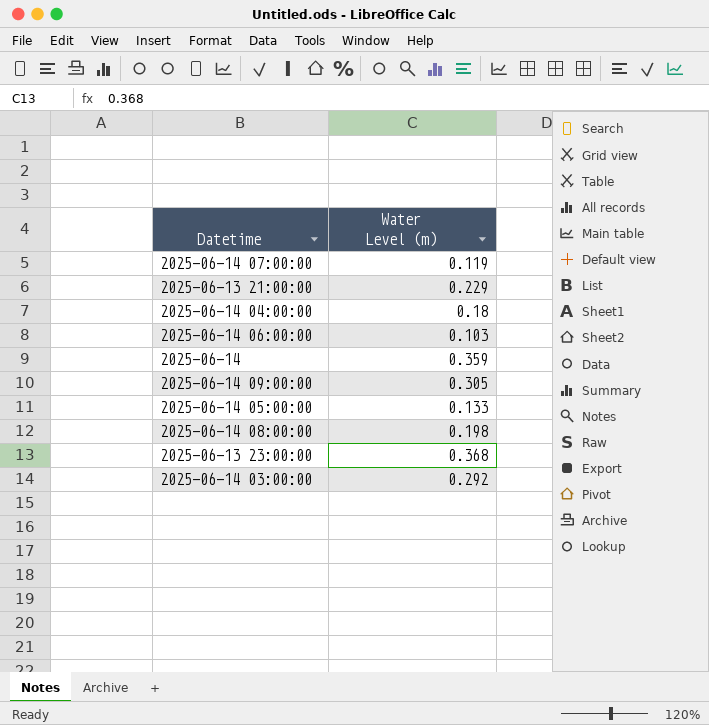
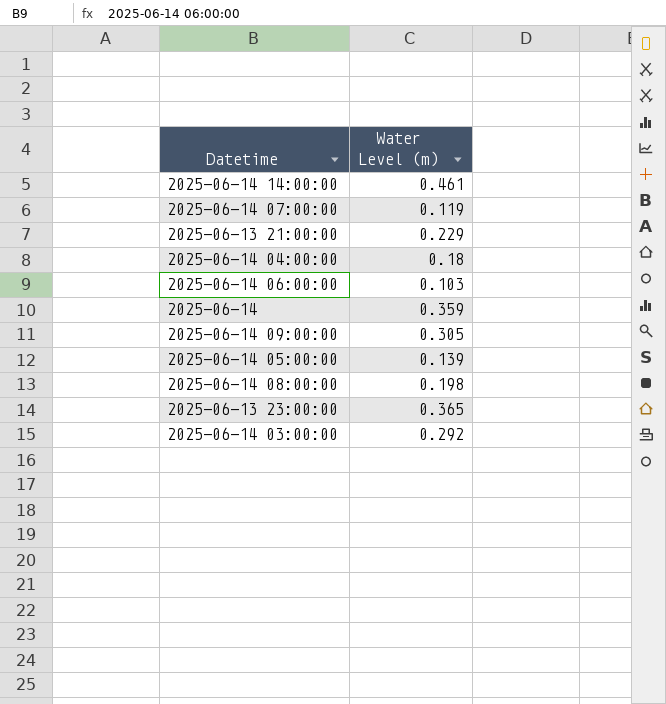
row 2025-06-14 14:00:00: none -> 0.461
2025-06-14 05:00:00 | Water Level (m): 0.133 -> 0.139
2025-06-13 23:00:00 | Water Level (m): 0.368 -> 0.365

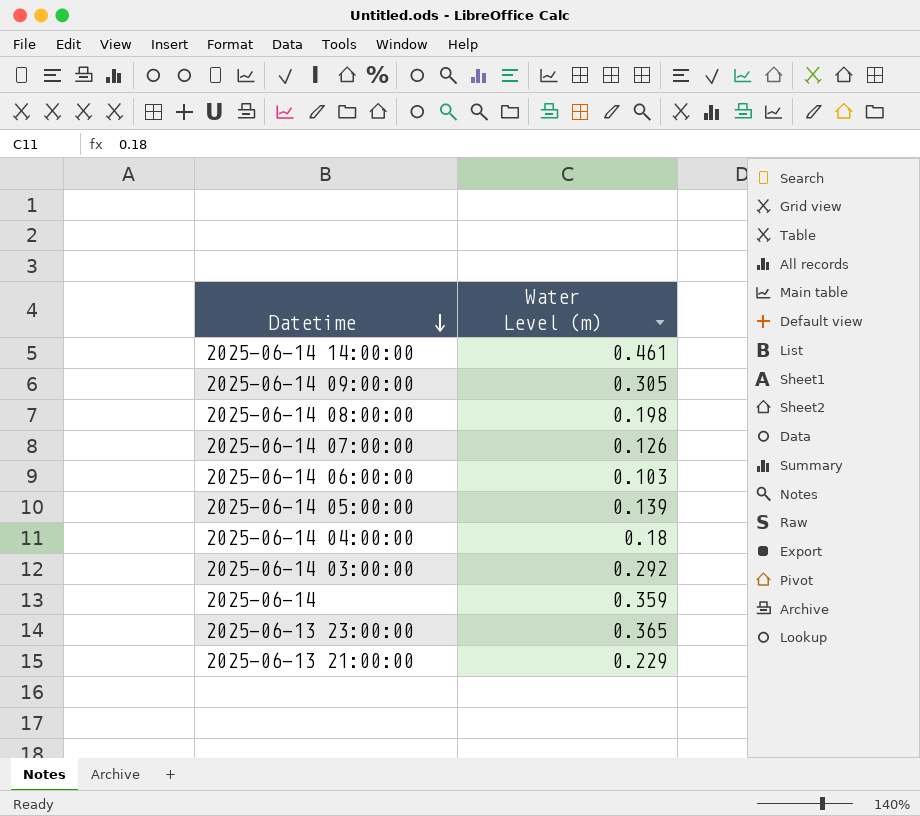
row order: none -> Datetime descending
2025-06-14 07:00:00 | Water Level (m): 0.119 -> 0.126

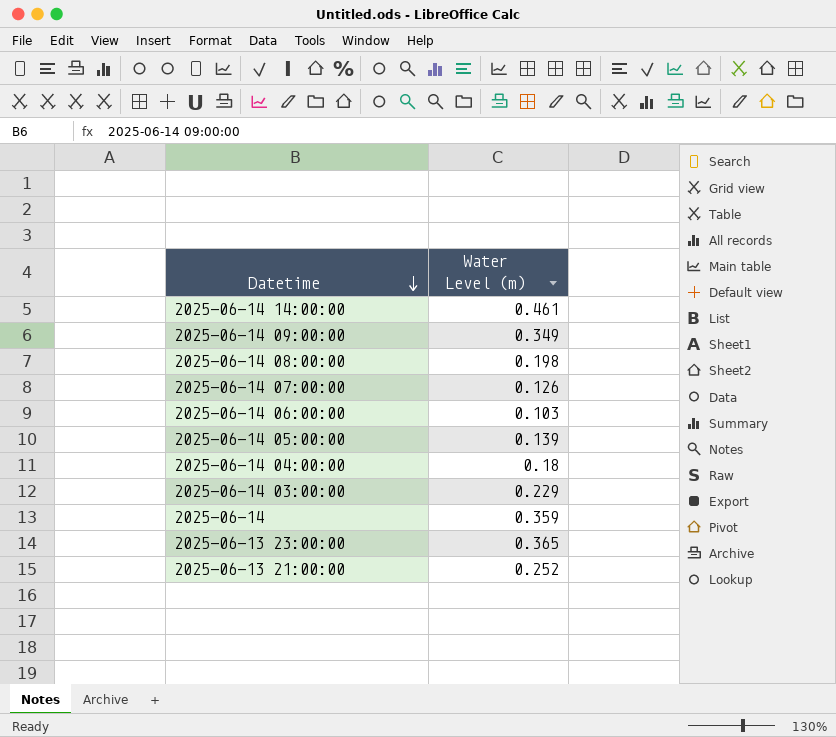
2025-06-14 09:00:00 | Water Level (m): 0.305 -> 0.349
2025-06-14 03:00:00 | Water Level (m): 0.292 -> 0.229
2025-06-13 21:00:00 | Water Level (m): 0.229 -> 0.252

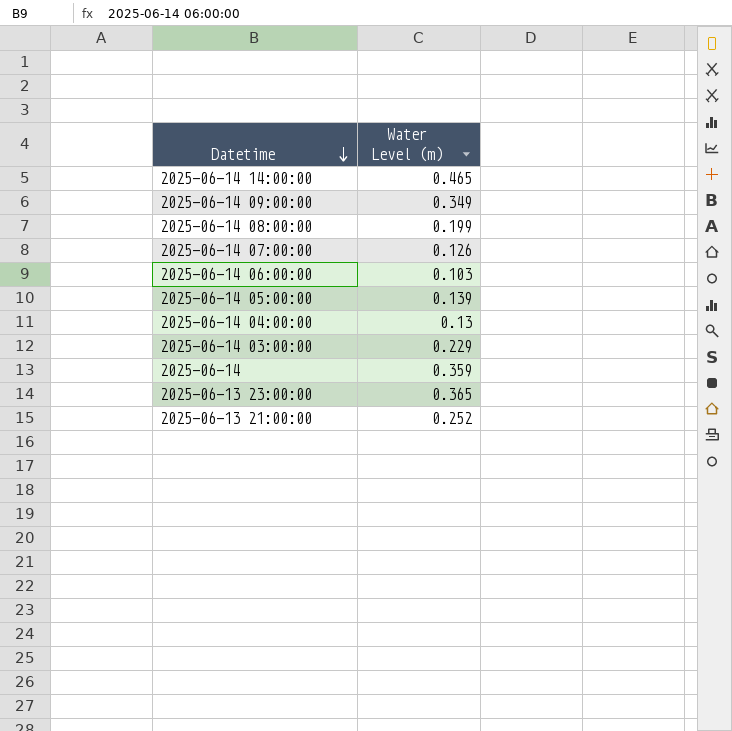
2025-06-14 14:00:00 | Water Level (m): 0.461 -> 0.465
2025-06-14 08:00:00 | Water Level (m): 0.198 -> 0.199
2025-06-14 04:00:00 | Water Level (m): 0.18 -> 0.13

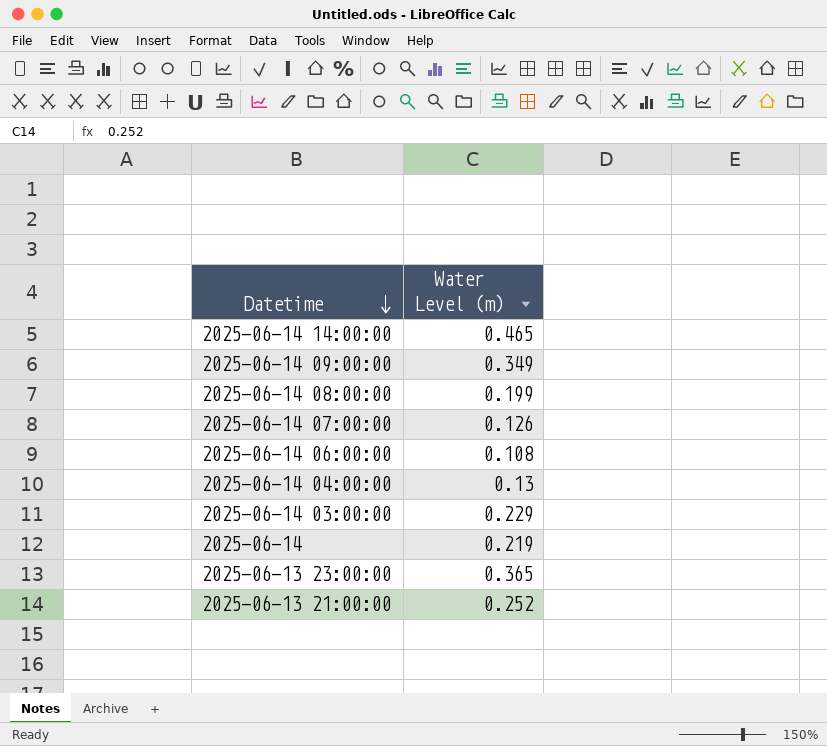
row 2025-06-14 05:00:00: 0.139 -> none
2025-06-14 06:00:00 | Water Level (m): 0.103 -> 0.108
2025-06-14 | Water Level (m): 0.359 -> 0.219

